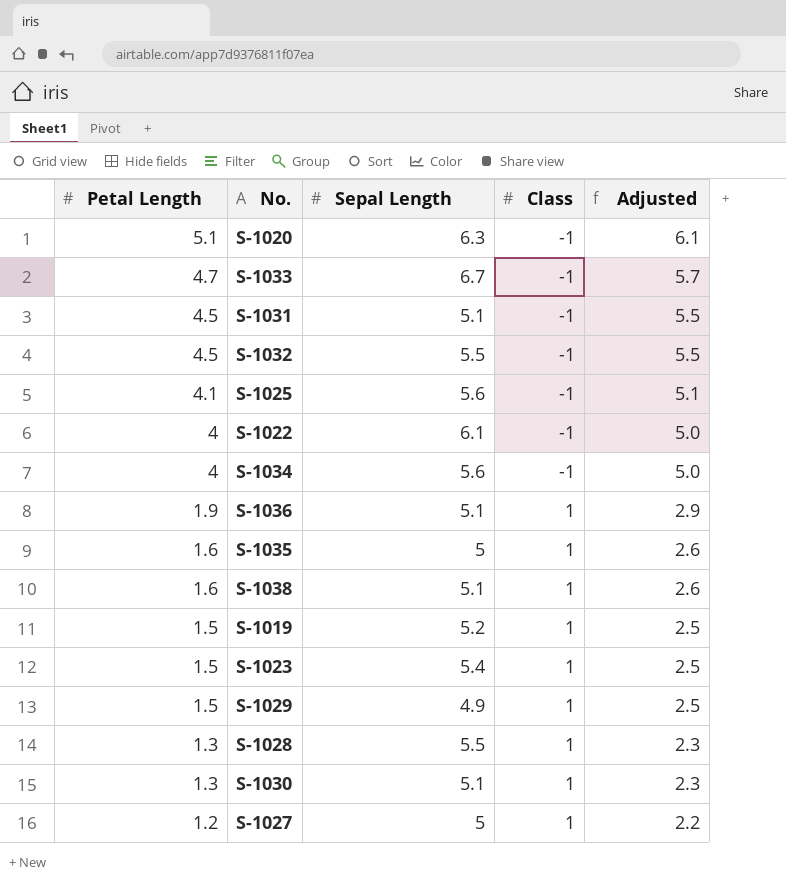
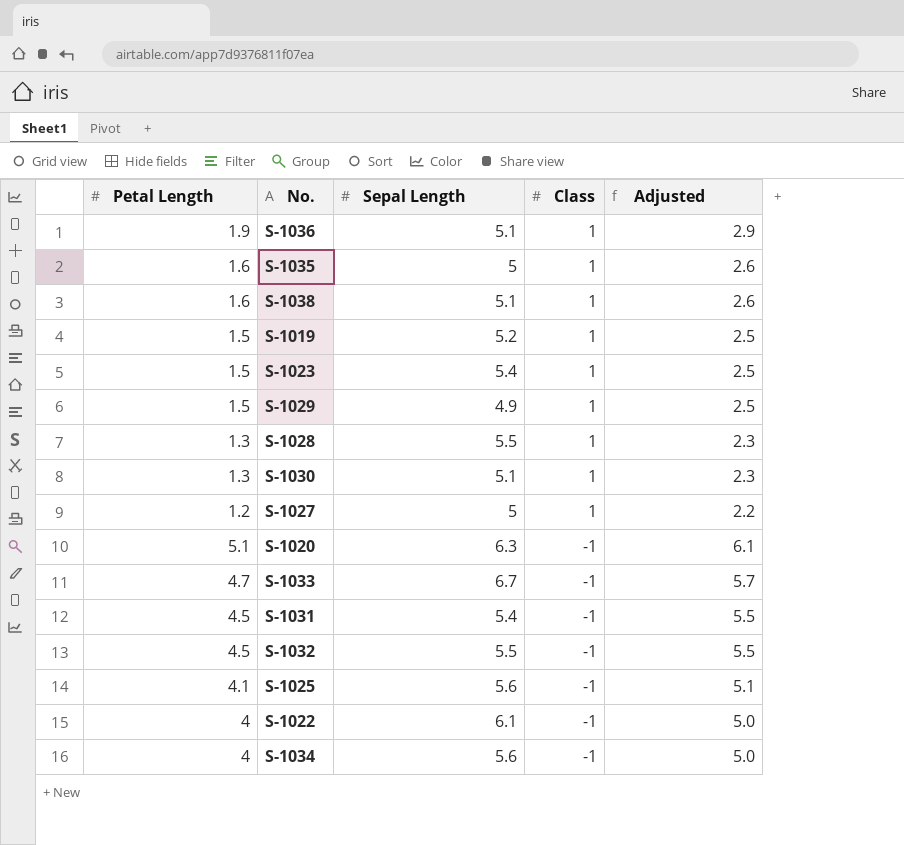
row order: Petal Length descending -> Class descending
S-1031 | Sepal Length: 5.1 -> 5.4

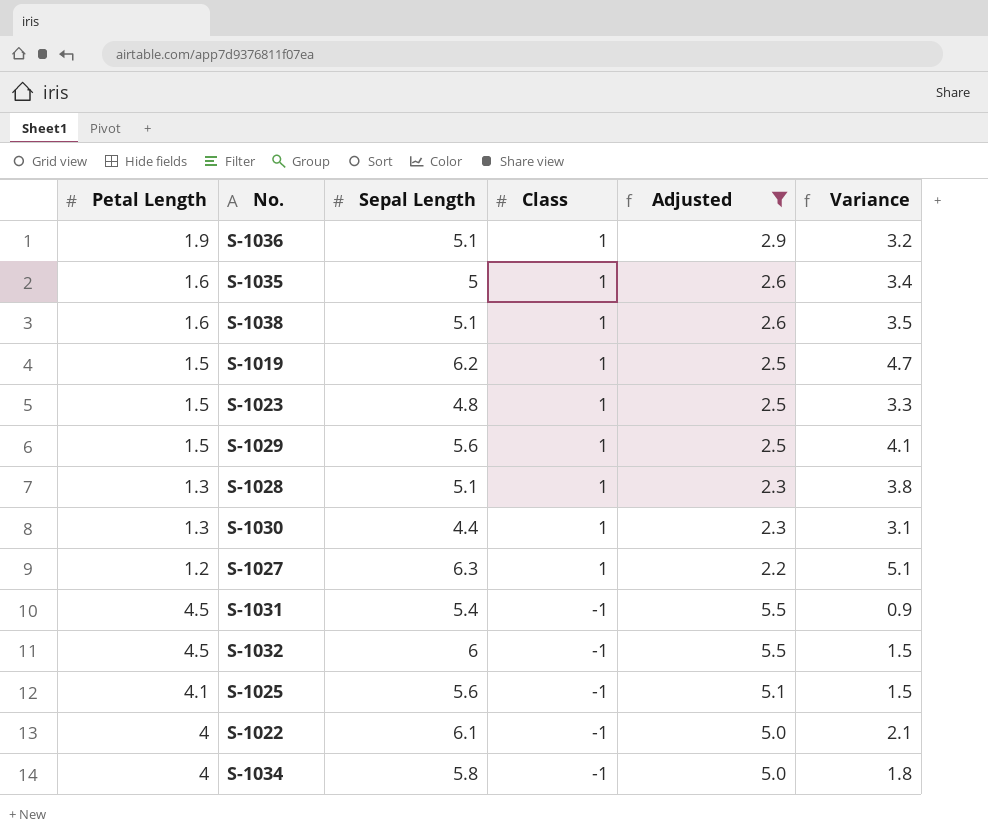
filter: none -> Adjusted <= 5.5
column Variance | formula: none -> [Sepal Length] - [Petal Length]
S-1019 | Sepal Length: 5.2 -> 6.2
S-1023 | Sepal Length: 5.4 -> 4.8
S-1029 | Sepal Length: 4.9 -> 5.6
S-1028 | Sepal Length: 5.5 -> 5.1
S-1030 | Sepal Length: 5.1 -> 4.4
S-1027 | Sepal Length: 5 -> 6.3
S-1032 | Sepal Length: 5.5 -> 6
S-1034 | Sepal Length: 5.6 -> 5.8

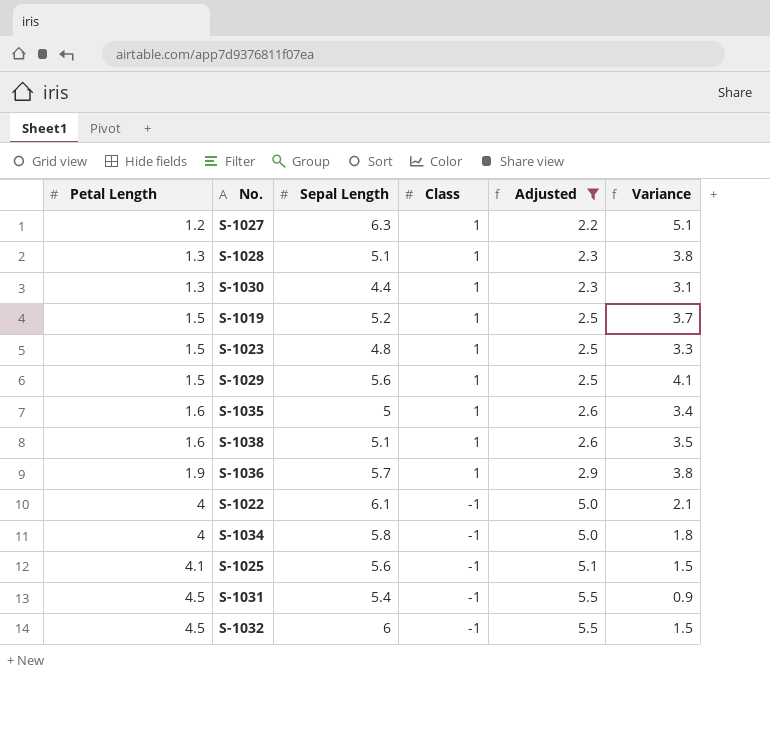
row order: Class descending -> Petal Length ascending
S-1019 | Sepal Length: 6.2 -> 5.2
S-1019 | Variance: 4.7 -> 3.7
S-1036 | Sepal Length: 5.1 -> 5.7
S-1036 | Variance: 3.2 -> 3.8

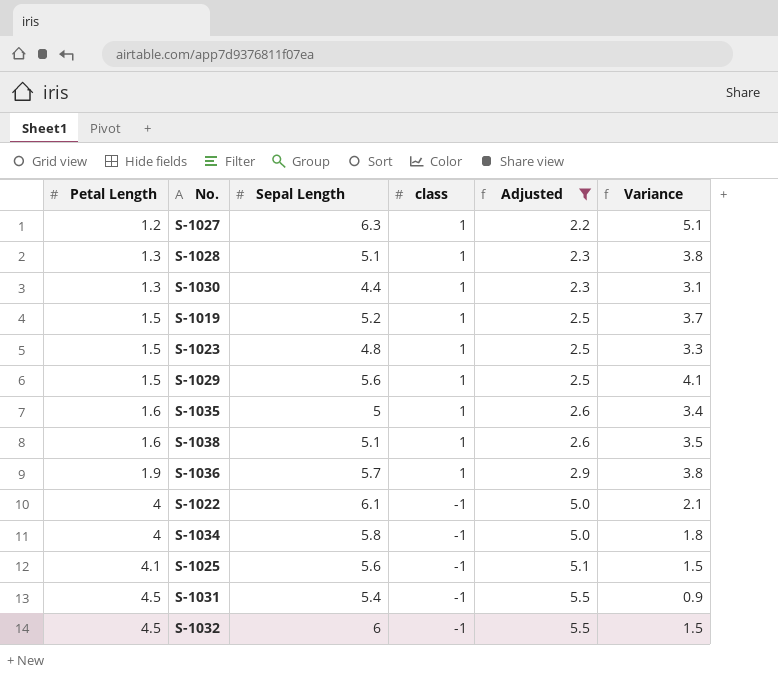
column name: Class -> class

